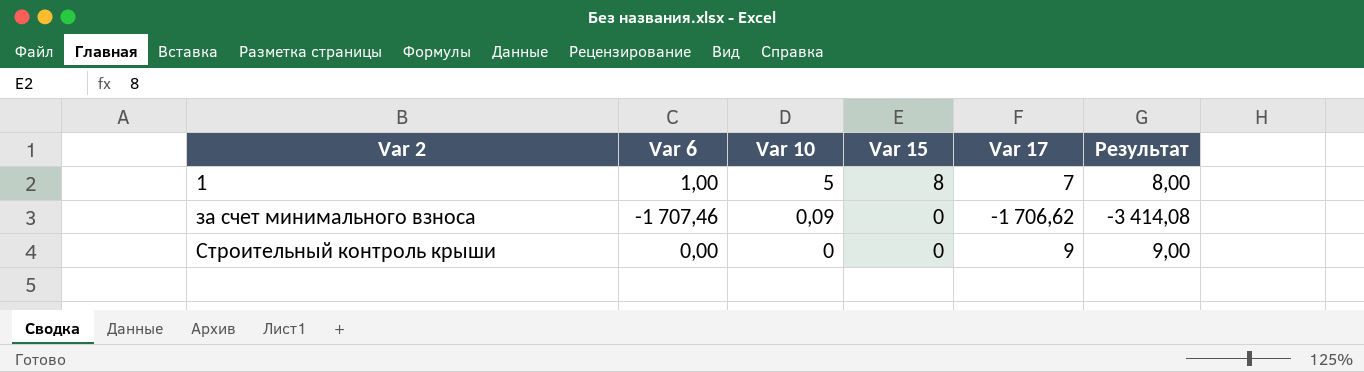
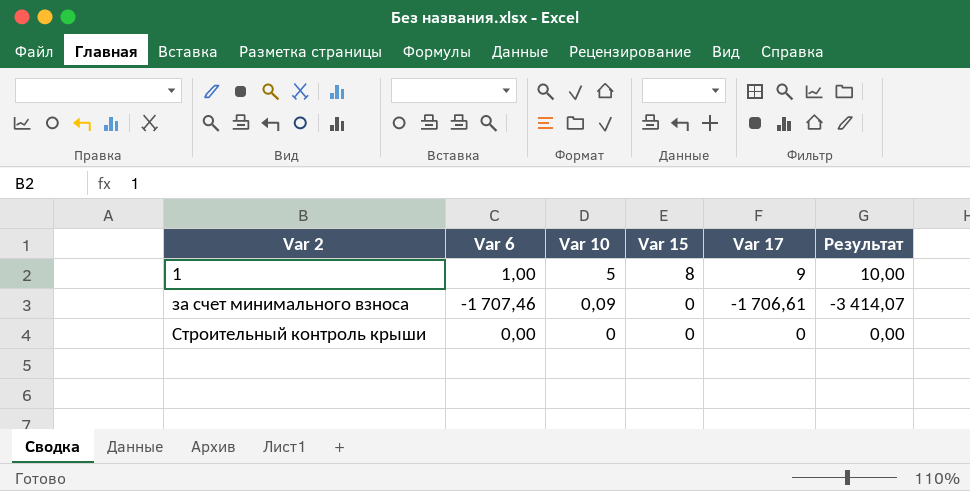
1 | Var 17: 7 -> 9
1 | Результат: 8,00 -> 10,00
за счет минимального взноса | Var 17: -1 706,62 -> -1 706,61
за счет минимального взноса | Результат: -3 414,08 -> -3 414,07
Строительный контроль крыши | Var 17: 9 -> 0
Строительный контроль крыши | Результат: 9,00 -> 0,00

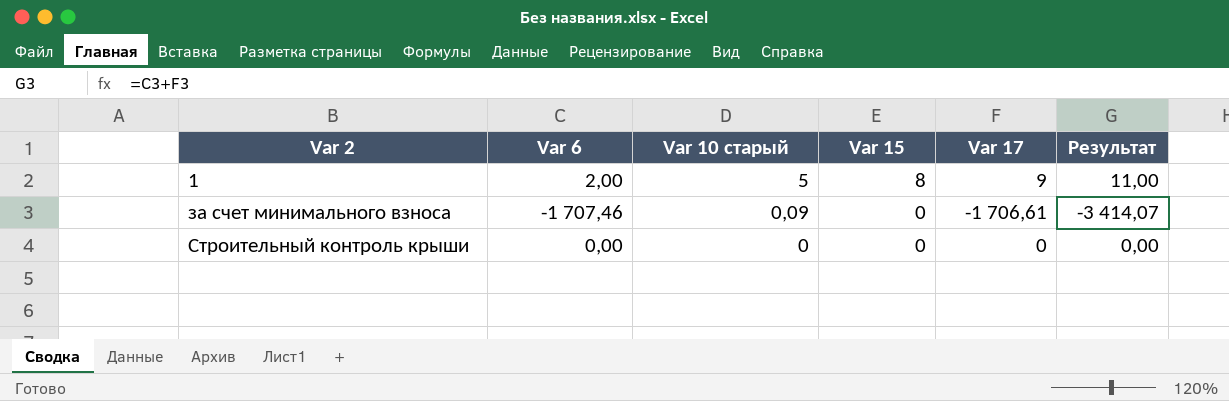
column name: Var 10 -> Var 10 старый
1 | Var 6: 1,00 -> 2,00
1 | Результат: 10,00 -> 11,00

